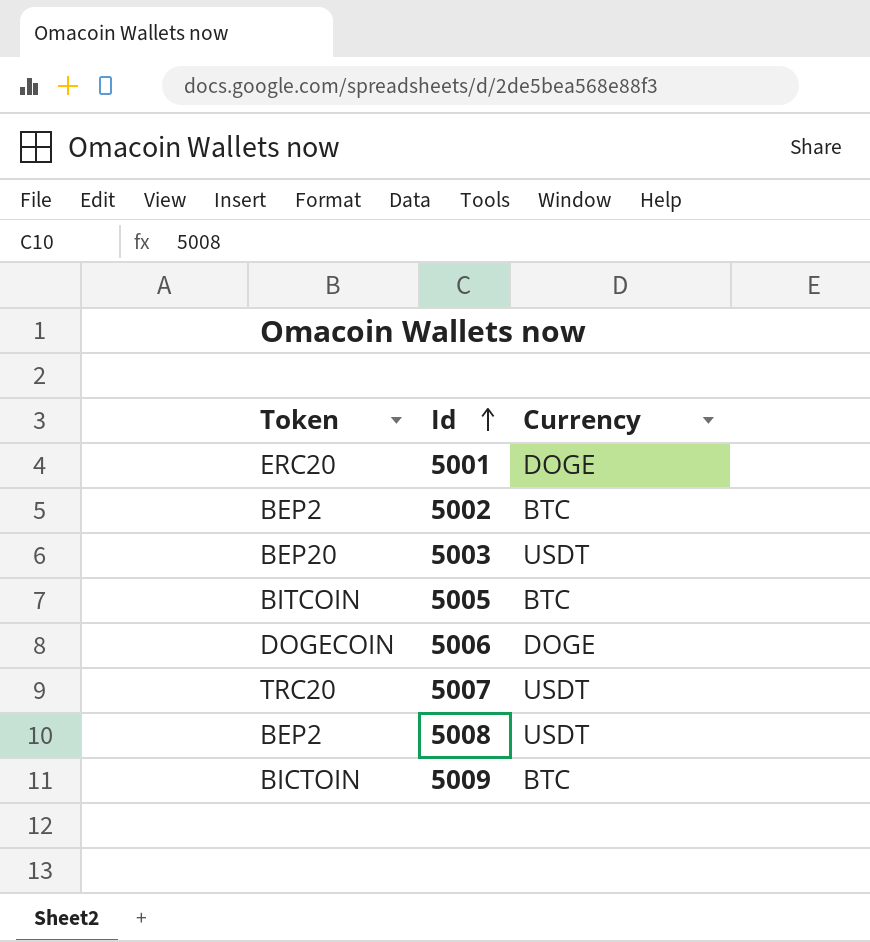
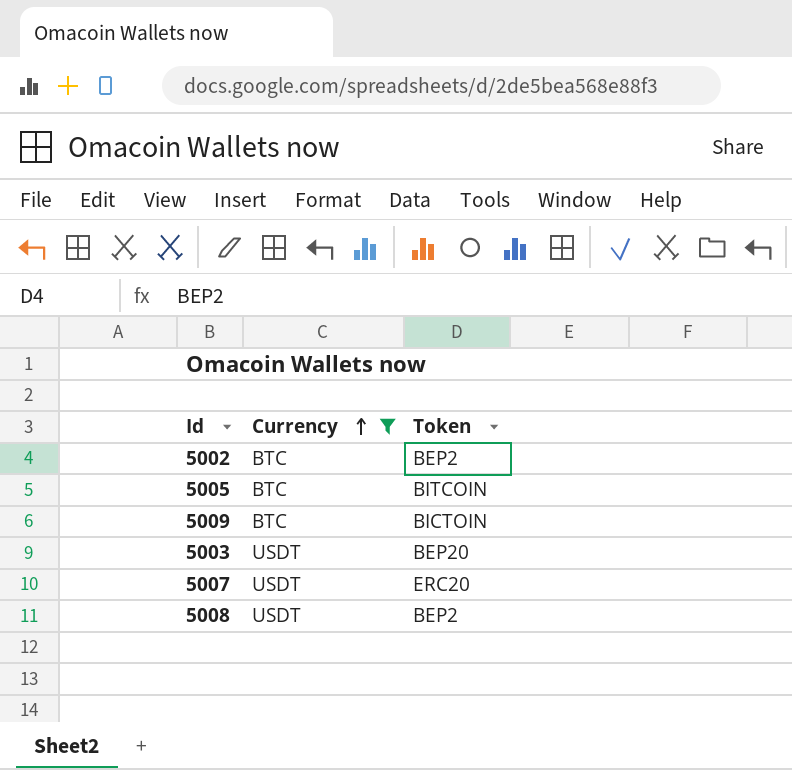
filter: none -> Currency != DOGE
row order: Id ascending -> Currency ascending
column Token | position: 1 -> 3
5007 | Token: TRC20 -> ERC20

